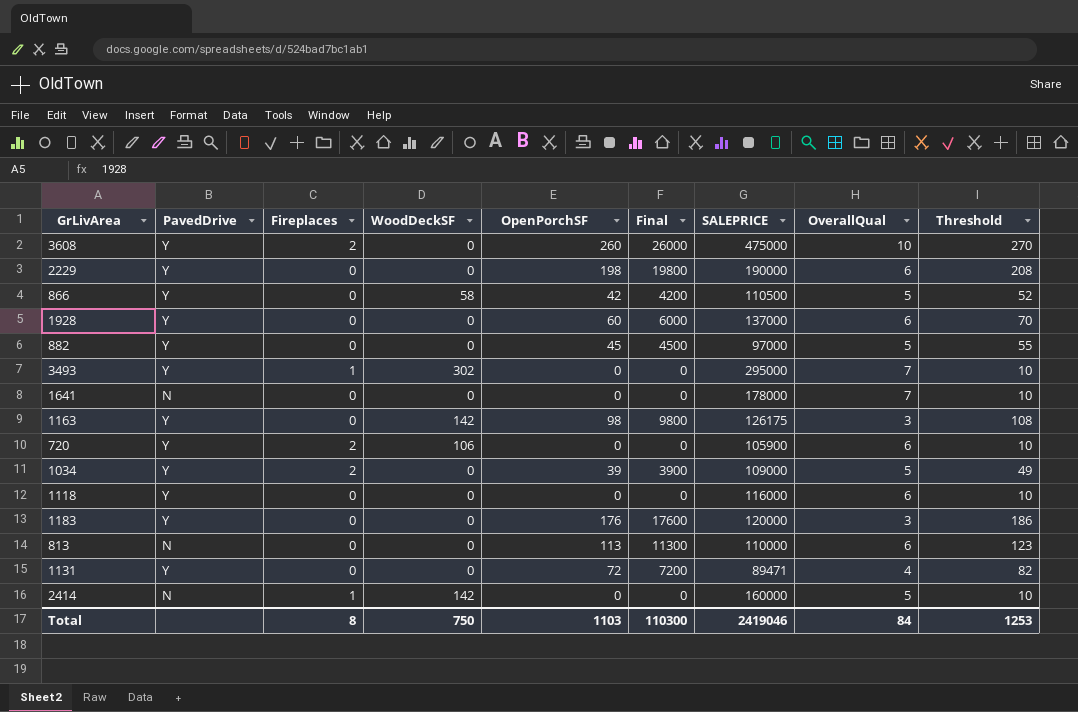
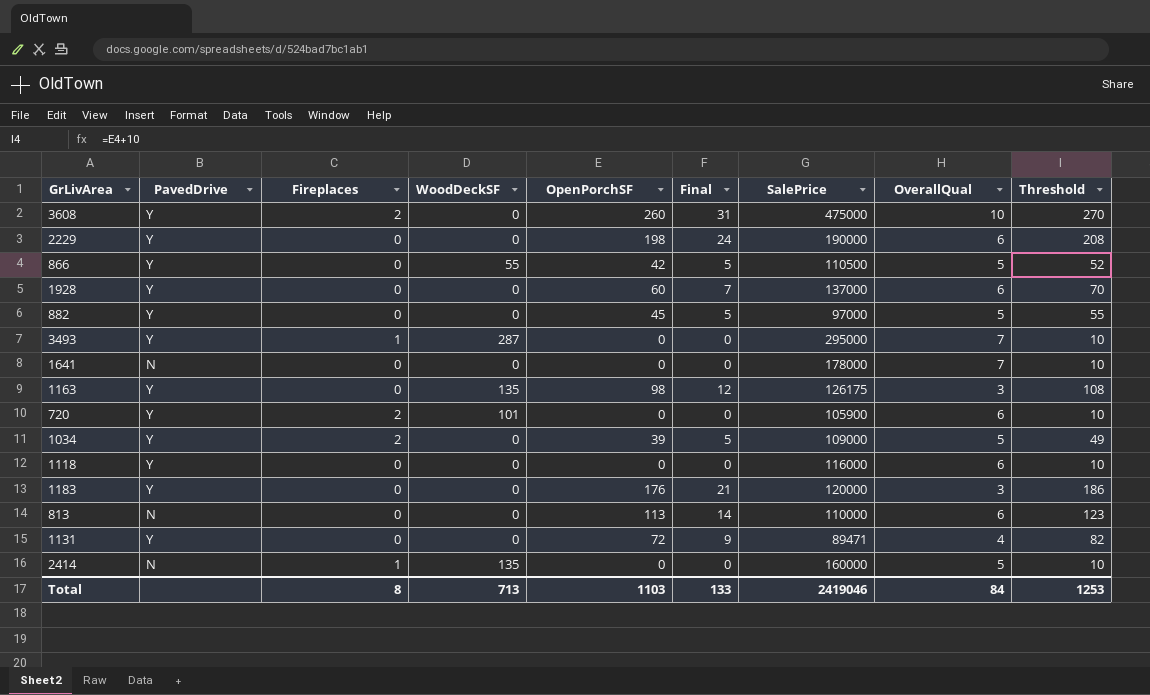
column Final | formula: [OpenPorchSF] * 100 -> [OpenPorchSF] * 0.12
column name: SALEPRICE -> SalePrice
866 | WoodDeckSF: 58 -> 55
3493 | WoodDeckSF: 302 -> 287
1163 | WoodDeckSF: 142 -> 135
720 | WoodDeckSF: 106 -> 101
2414 | WoodDeckSF: 142 -> 135
Total | WoodDeckSF: 750 -> 713
Total | Final: 110300 -> 133

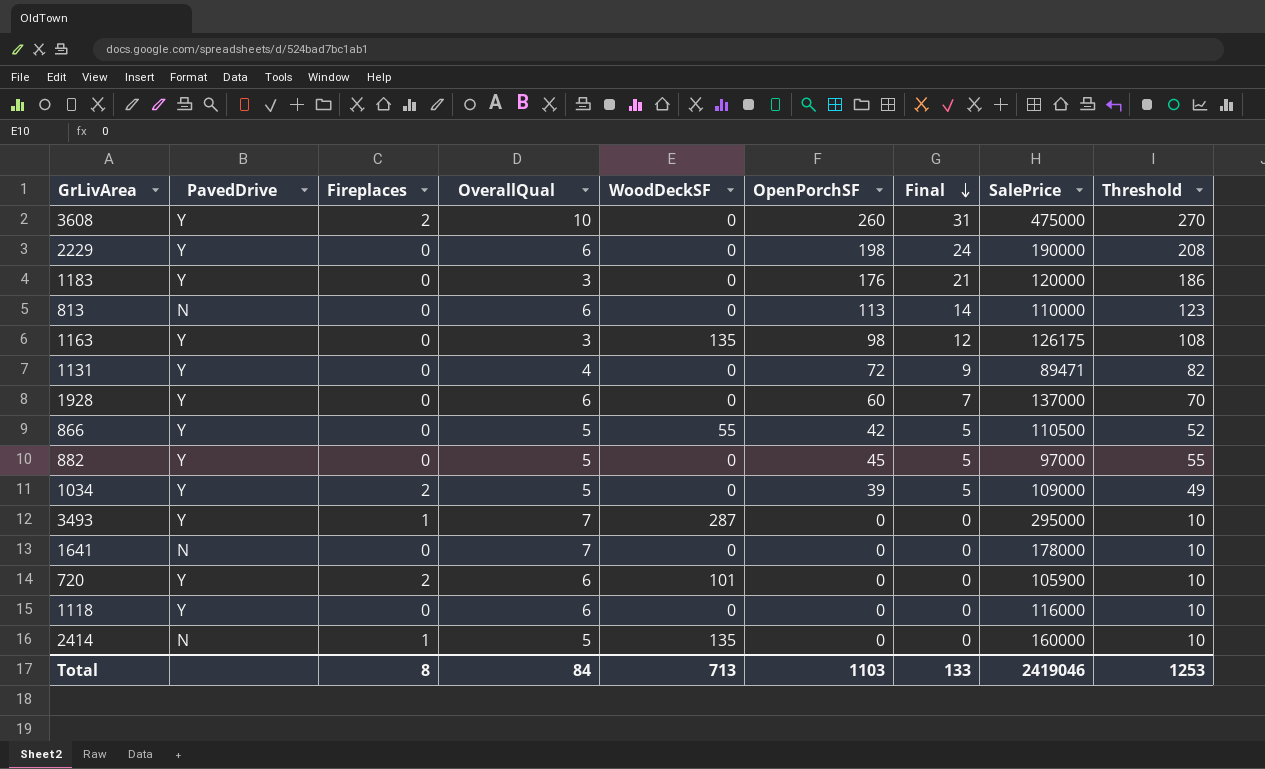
row order: none -> Final descending
column OverallQual | position: 8 -> 4

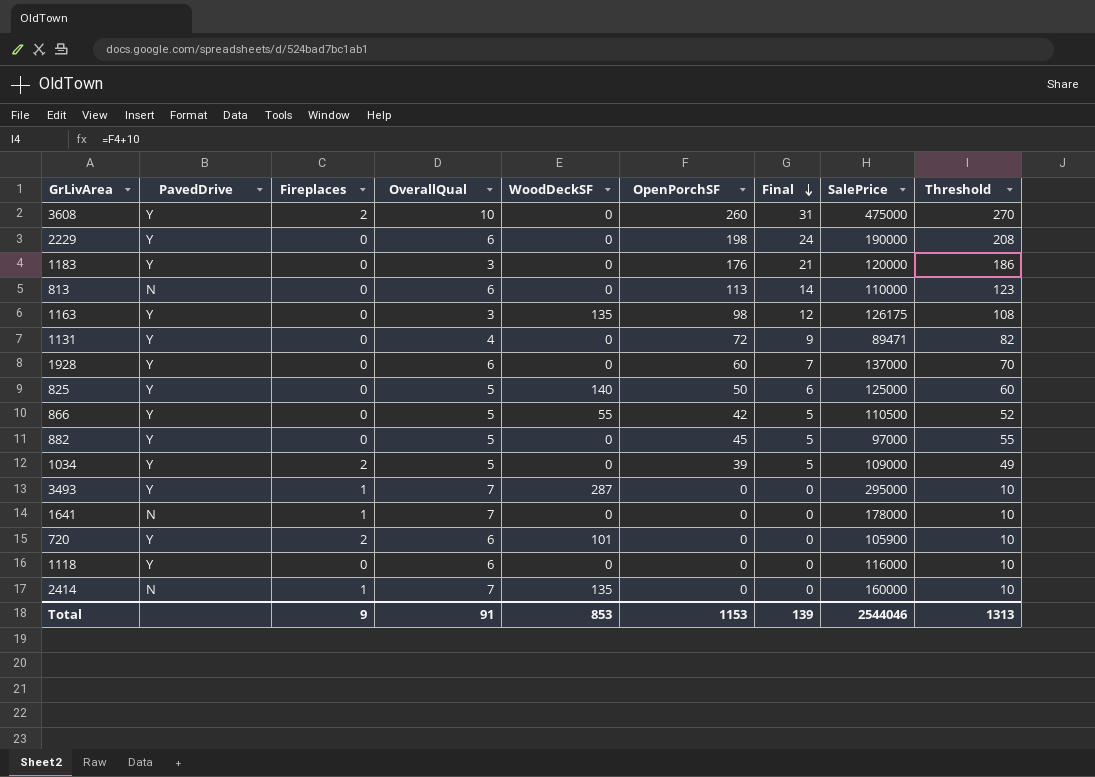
row 825: none -> Y | 0 | 5 | 140 | 50 | 6 | 125000 | 60
1641 | Fireplaces: 0 -> 1
2414 | OverallQual: 5 -> 7
Total | Fireplaces: 8 -> 9
Total | OverallQual: 84 -> 91
Total | WoodDeckSF: 713 -> 853
Total | OpenPorchSF: 1103 -> 1153
Total | Final: 133 -> 139
Total | SalePrice: 2419046 -> 2544046
Total | Threshold: 1253 -> 1313

